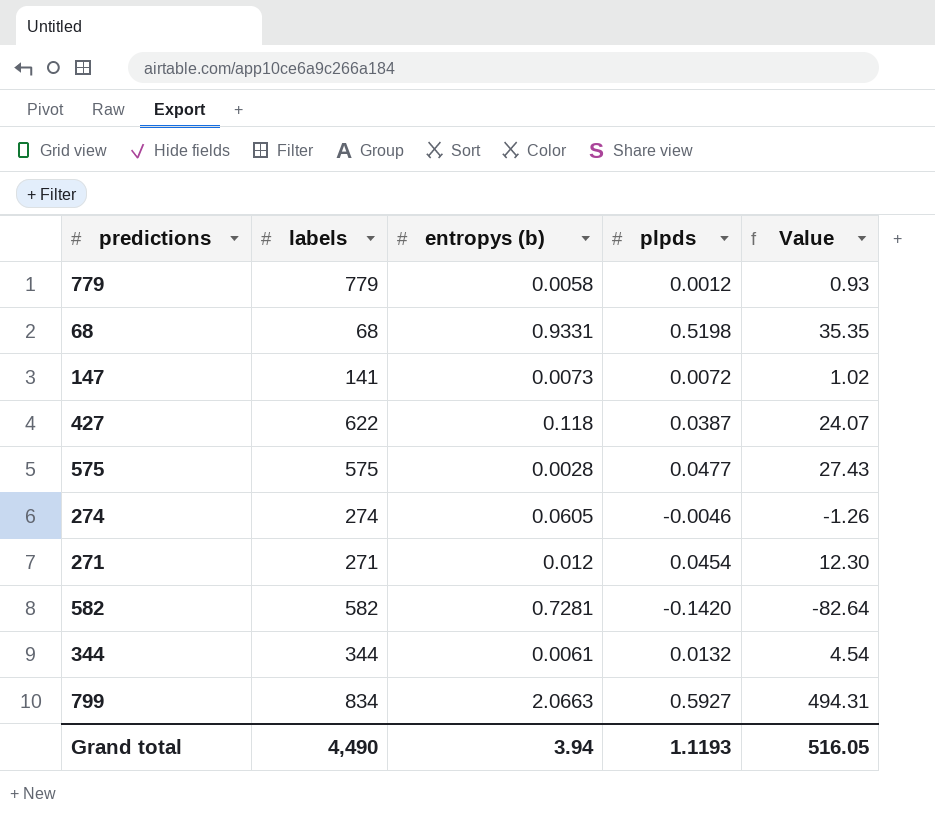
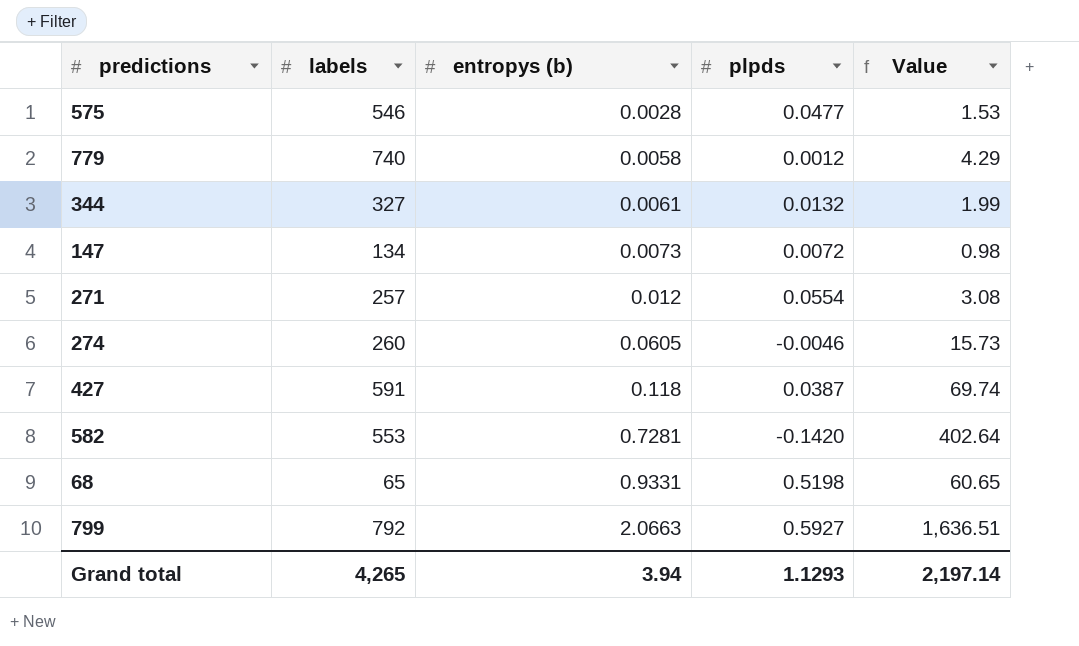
row order: none -> entropys (b) ascending
column Value | formula: [labels] * [plpds] -> [labels] * [entropys (b)]
575 | labels: 575 -> 546
779 | labels: 779 -> 740
344 | labels: 344 -> 327
147 | labels: 141 -> 134
271 | labels: 271 -> 257
271 | plpds: 0.0454 -> 0.0554
274 | labels: 274 -> 260
427 | labels: 622 -> 591
582 | labels: 582 -> 553
68 | labels: 68 -> 65
799 | labels: 834 -> 792
Grand total | labels: 4,490 -> 4,265
Grand total | plpds: 1.1193 -> 1.1293
Grand total | Value: 516.05 -> 2,197.14

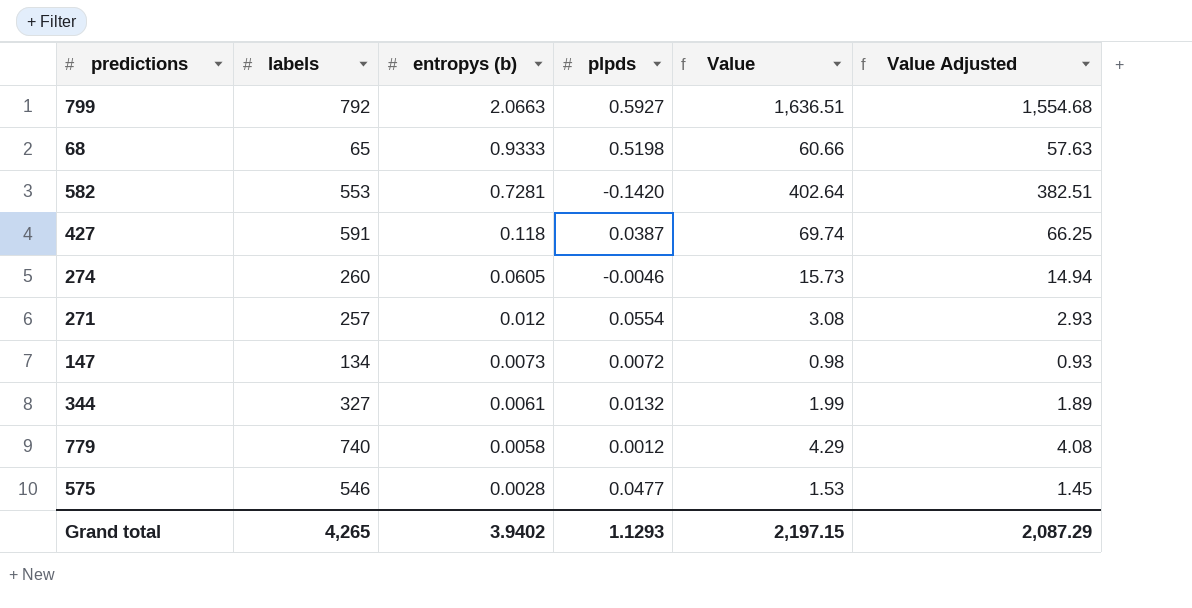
row order: entropys (b) ascending -> entropys (b) descending
column Value Adjusted | formula: none -> [Value] * 0.95
68 | entropys (b): 0.9331 -> 0.9333
68 | Value: 60.65 -> 60.66
Grand total | entropys (b): 3.94 -> 3.9402
Grand total | Value: 2,197.14 -> 2,197.15

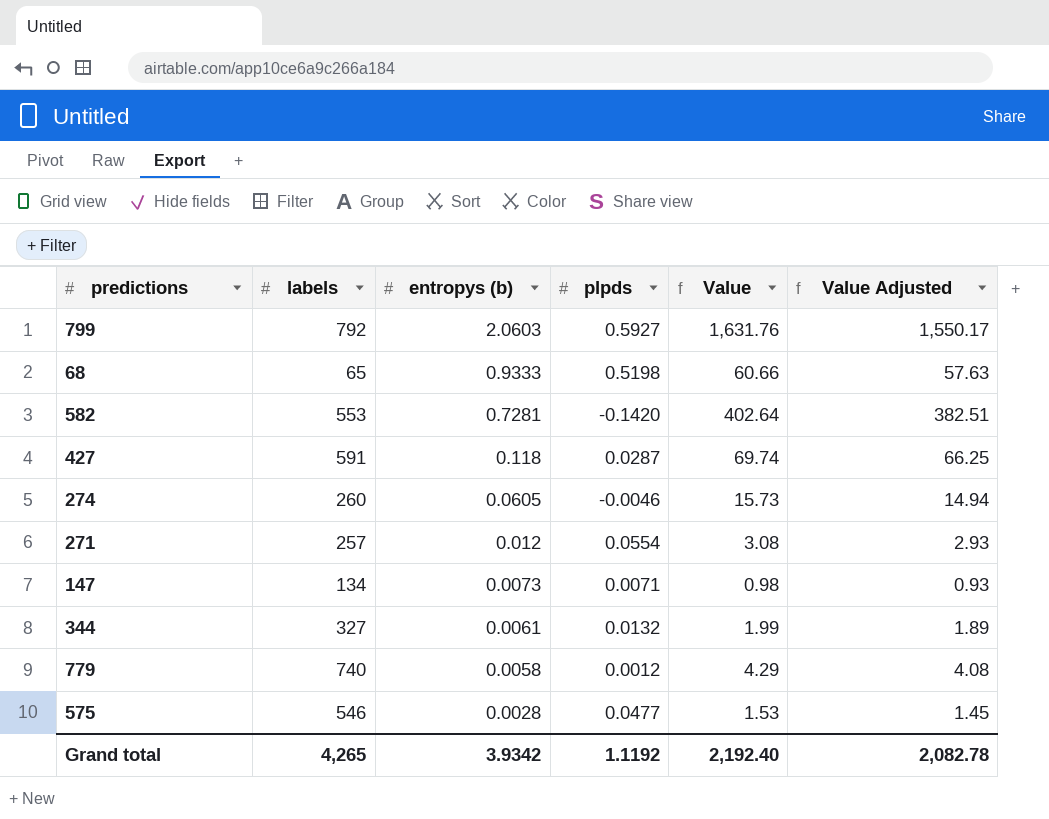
799 | entropys (b): 2.0663 -> 2.0603
799 | Value: 1,636.51 -> 1,631.76
799 | Value Adjusted: 1,554.68 -> 1,550.17
427 | plpds: 0.0387 -> 0.0287
147 | plpds: 0.0072 -> 0.0071
Grand total | entropys (b): 3.9402 -> 3.9342
Grand total | plpds: 1.1293 -> 1.1192
Grand total | Value: 2,197.15 -> 2,192.40
Grand total | Value Adjusted: 2,087.29 -> 2,082.78

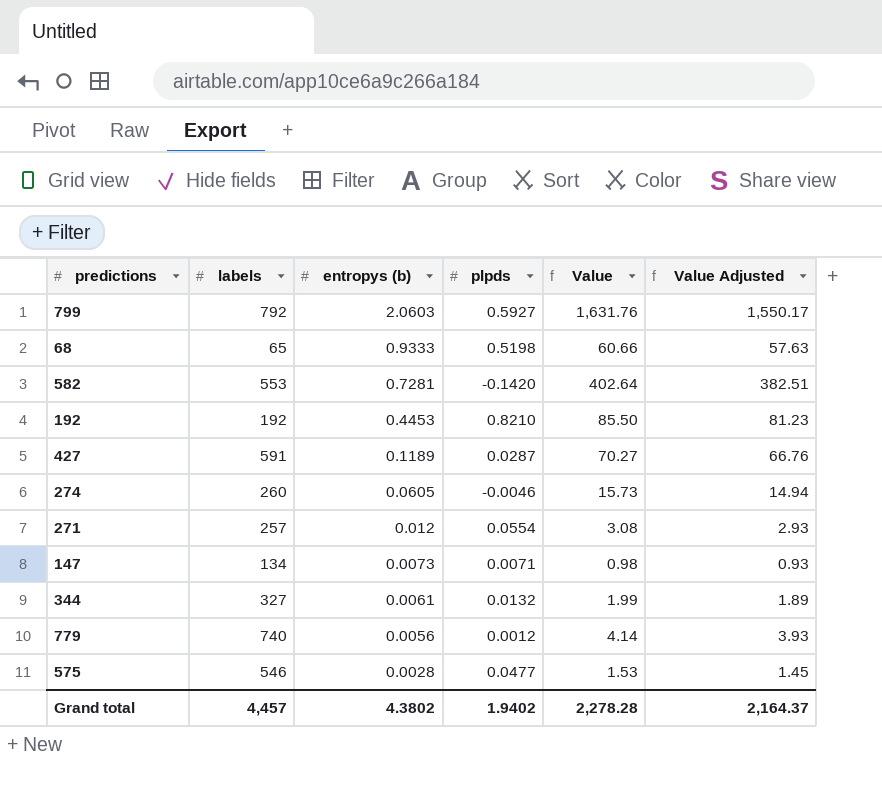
row 192: none -> 192 | 0.4453 | 0.8210 | 85.50 | 81.23
427 | entropys (b): 0.118 -> 0.1189
427 | Value: 69.74 -> 70.27
427 | Value Adjusted: 66.25 -> 66.76
779 | entropys (b): 0.0058 -> 0.0056
779 | Value: 4.29 -> 4.14
779 | Value Adjusted: 4.08 -> 3.93
Grand total | labels: 4,265 -> 4,457
Grand total | entropys (b): 3.9342 -> 4.3802
Grand total | plpds: 1.1192 -> 1.9402
Grand total | Value: 2,192.40 -> 2,278.28
Grand total | Value Adjusted: 2,082.78 -> 2,164.37

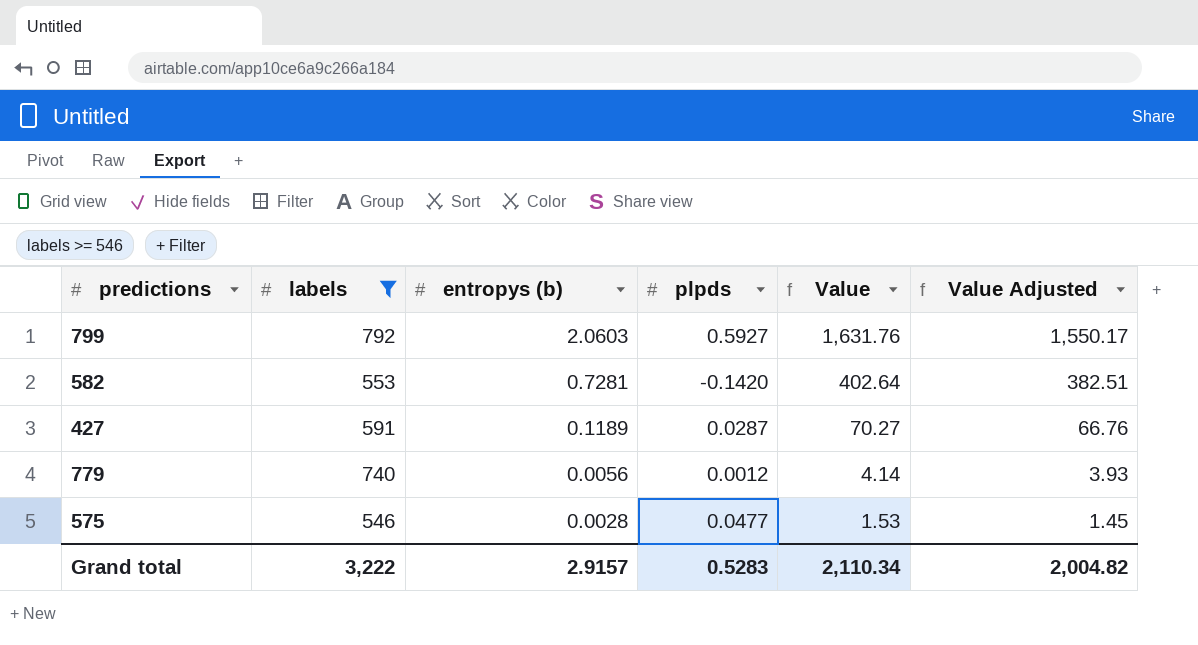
filter: none -> labels >= 546
Grand total | labels: 4,457 -> 3,222
Grand total | entropys (b): 4.3802 -> 2.9157
Grand total | plpds: 1.9402 -> 0.5283
Grand total | Value: 2,278.28 -> 2,110.34
Grand total | Value Adjusted: 2,164.37 -> 2,004.82

